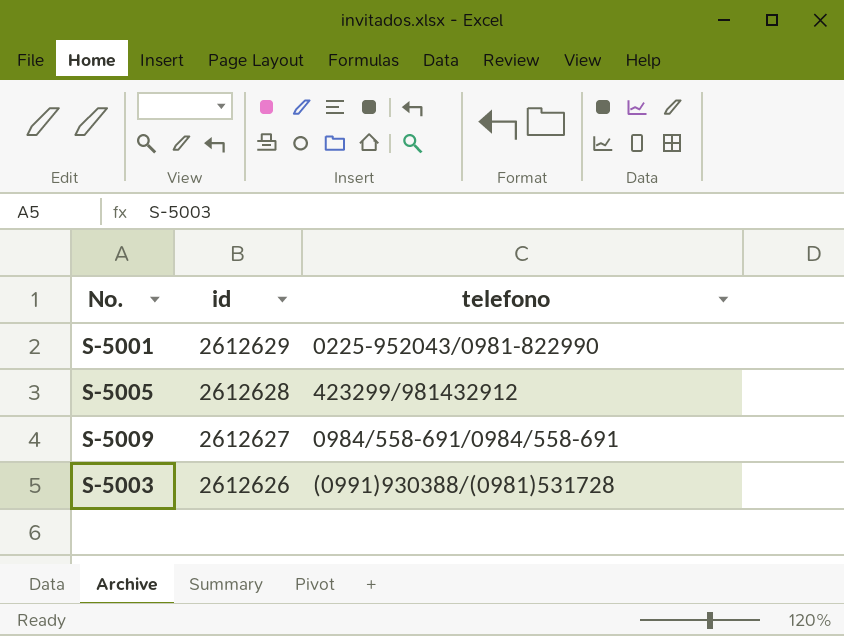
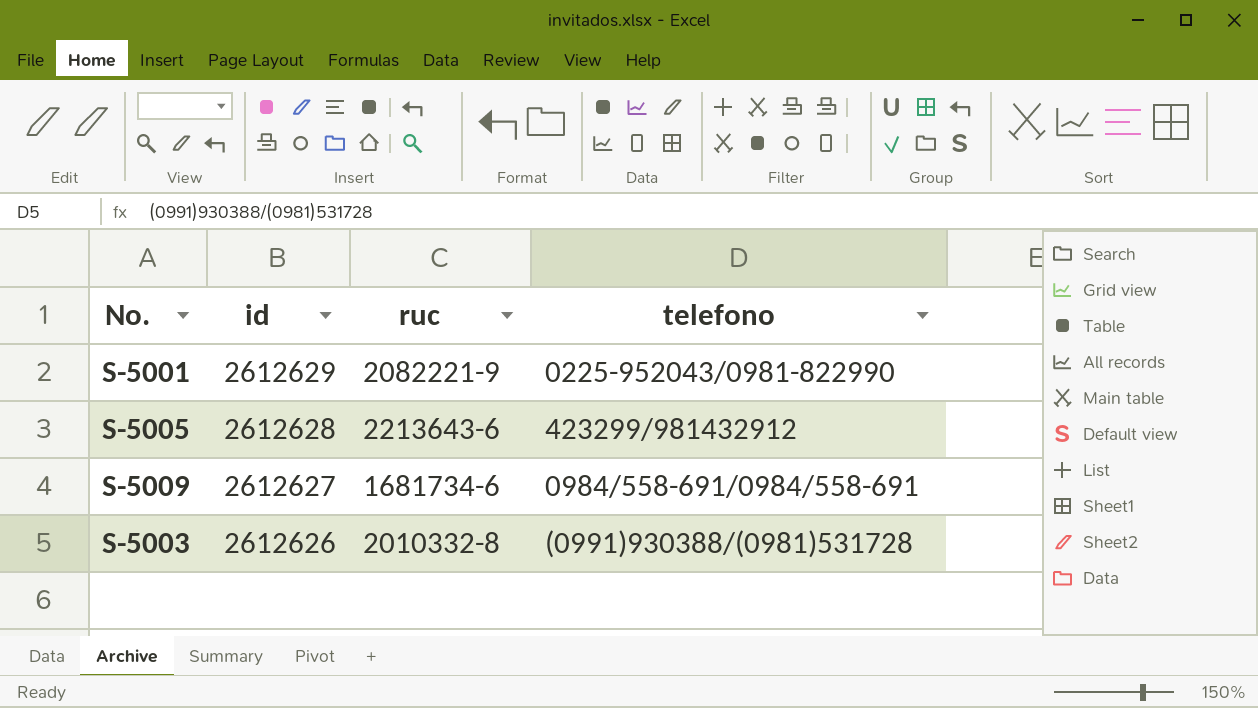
column ruc | position: none -> 3

